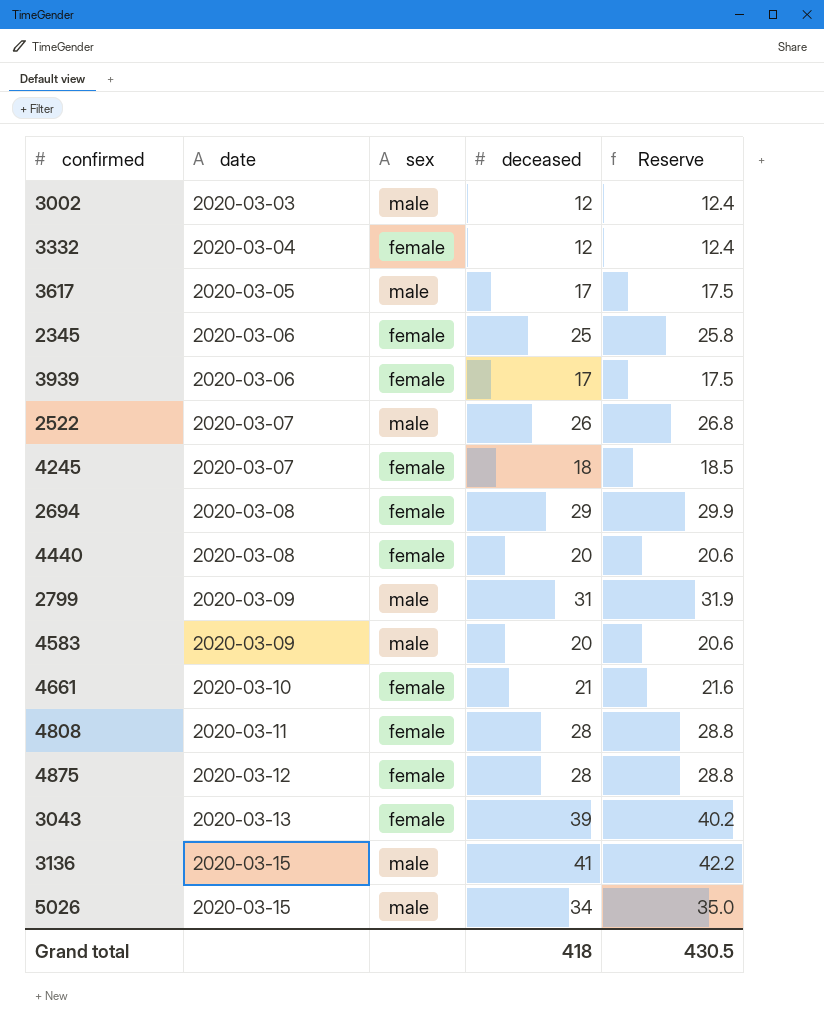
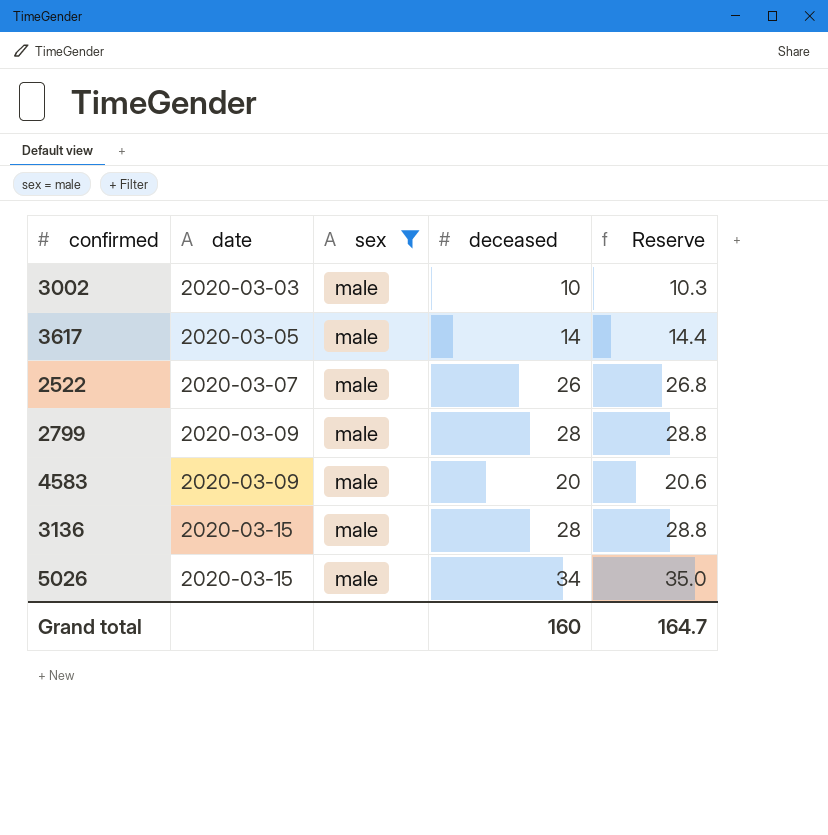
filter: none -> sex = male
3002 | deceased: 12 -> 10
3002 | Reserve: 12.4 -> 10.3
3617 | deceased: 17 -> 14
3617 | Reserve: 17.5 -> 14.4
2799 | deceased: 31 -> 28
2799 | Reserve: 31.9 -> 28.8
3136 | deceased: 41 -> 28
3136 | Reserve: 42.2 -> 28.8
Grand total | deceased: 418 -> 160
Grand total | Reserve: 430.5 -> 164.7

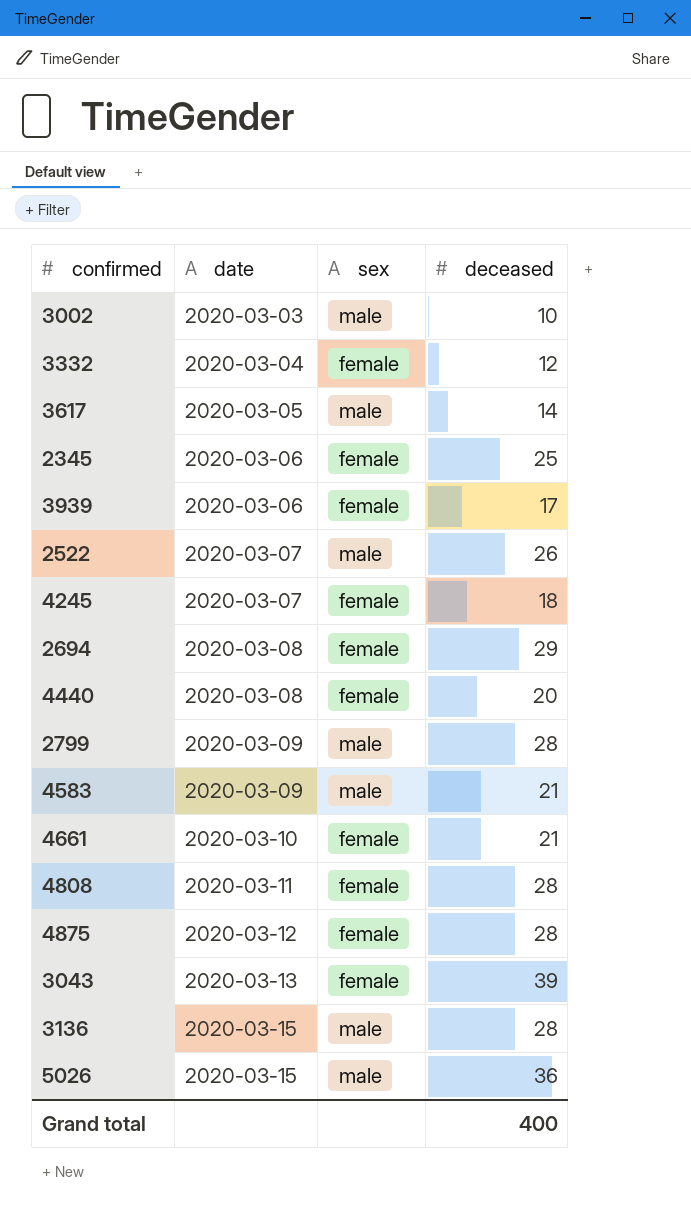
filter: sex = male -> none
column Reserve | formula: [deceased] * 1.03 -> none
4583 | deceased: 20 -> 21
5026 | deceased: 34 -> 36
Grand total | deceased: 160 -> 400

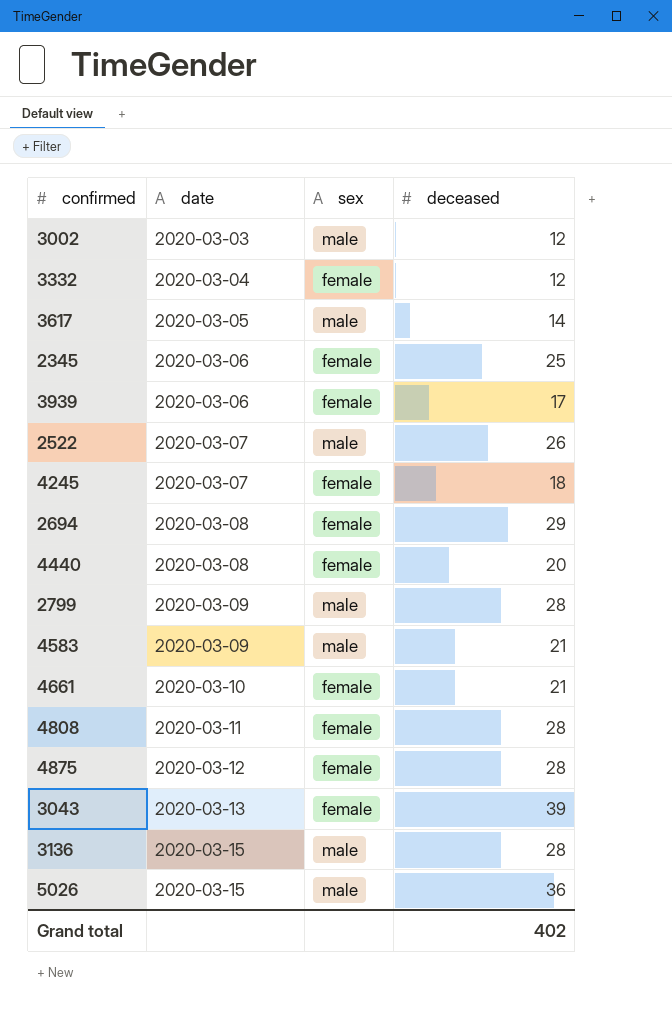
3002 | deceased: 10 -> 12
Grand total | deceased: 400 -> 402

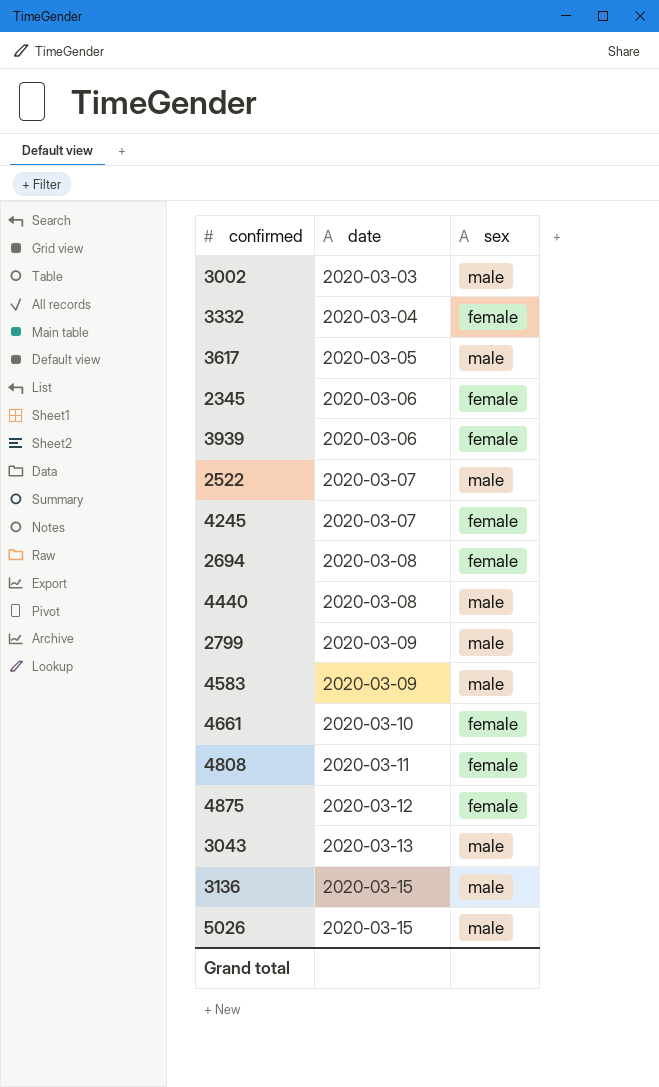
column deceased | position: 4 -> none
4440 | sex: female -> male
3043 | sex: female -> male

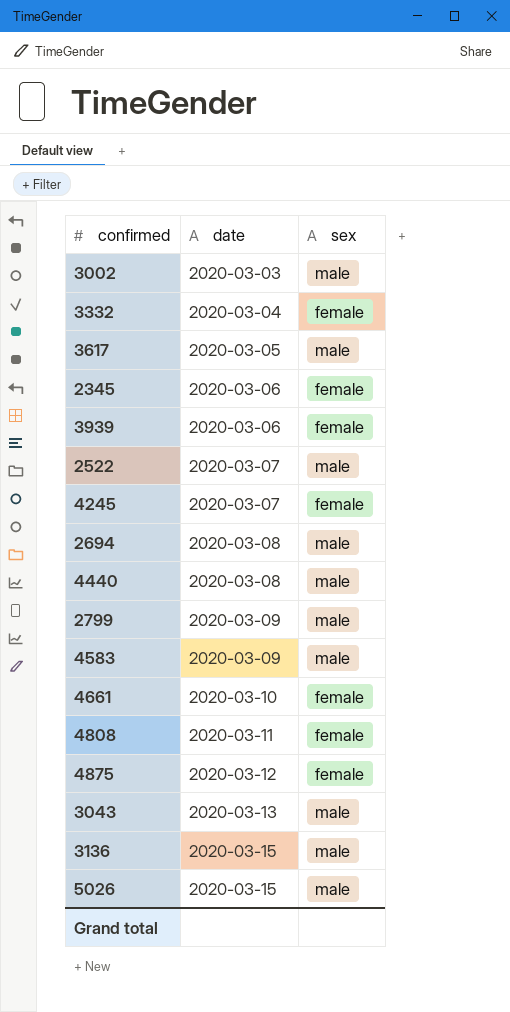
2694 | sex: female -> male

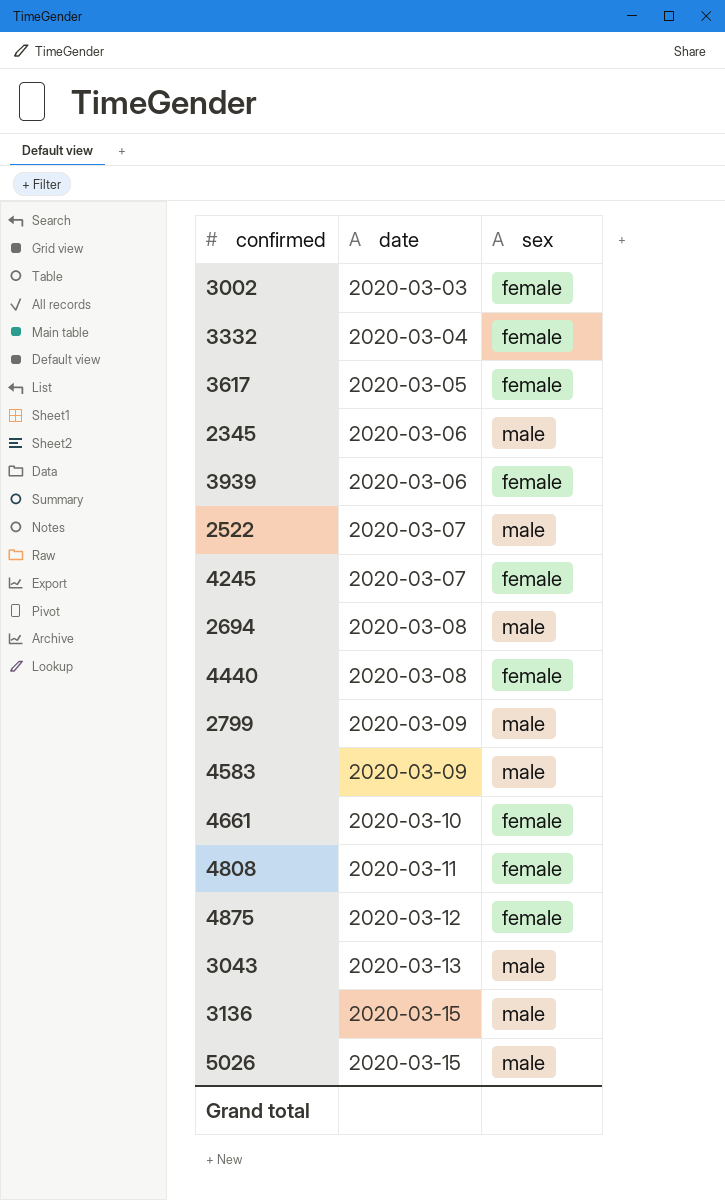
3002 | sex: male -> female
3617 | sex: male -> female
2345 | sex: female -> male
4440 | sex: male -> female

